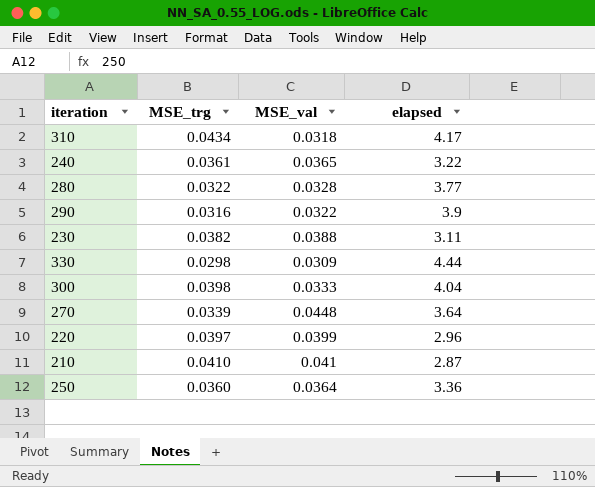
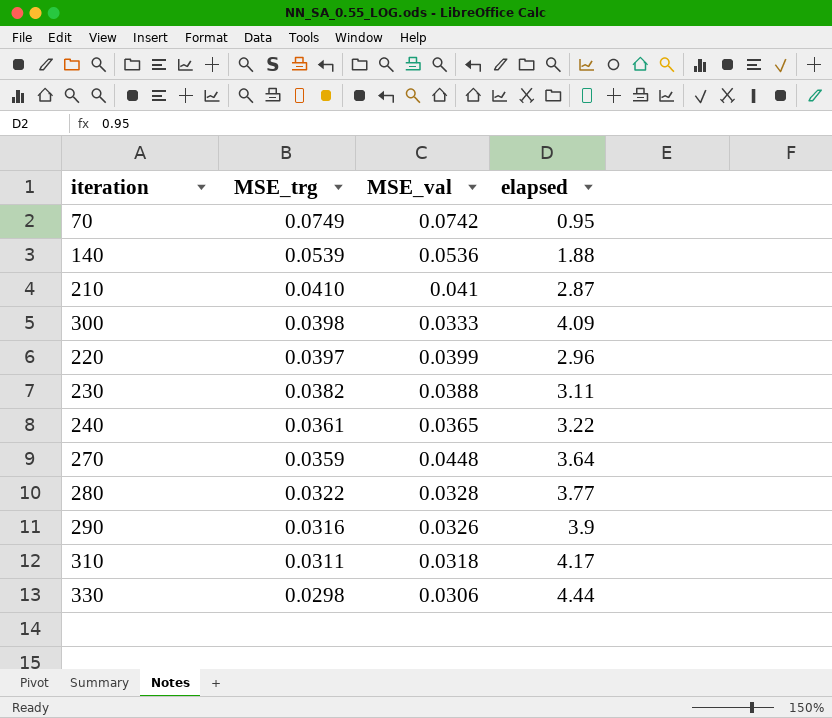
row order: none -> MSE_trg descending
row 250: 0.0360 | 0.0364 | 3.36 -> none
row 70: none -> 0.0749 | 0.0742 | 0.95
row 140: none -> 0.0539 | 0.0536 | 1.88
300 | elapsed: 4.04 -> 4.09
270 | MSE_trg: 0.0339 -> 0.0359
290 | MSE_val: 0.0322 -> 0.0326
310 | MSE_trg: 0.0434 -> 0.0311
330 | MSE_val: 0.0309 -> 0.0306

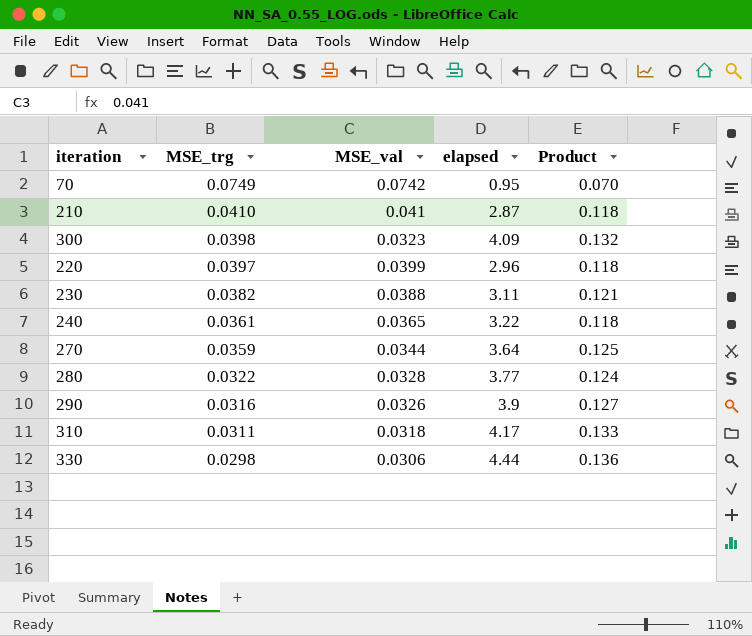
column Product | formula: none -> [MSE_val] * [elapsed]
row 140: 0.0539 | 0.0536 | 1.88 -> none
300 | MSE_val: 0.0333 -> 0.0323
270 | MSE_val: 0.0448 -> 0.0344

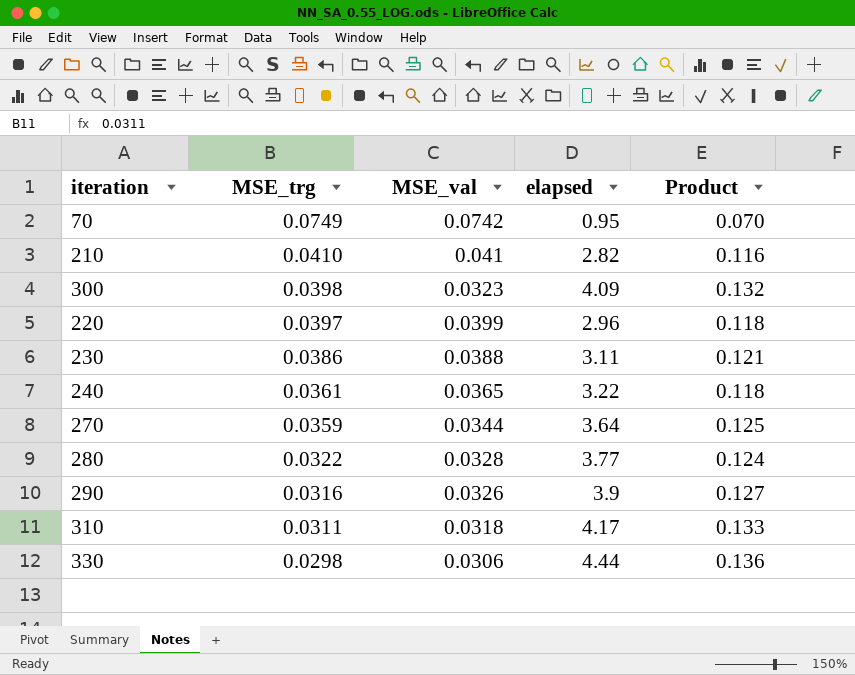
210 | elapsed: 2.87 -> 2.82
210 | Product: 0.118 -> 0.116
230 | MSE_trg: 0.0382 -> 0.0386

